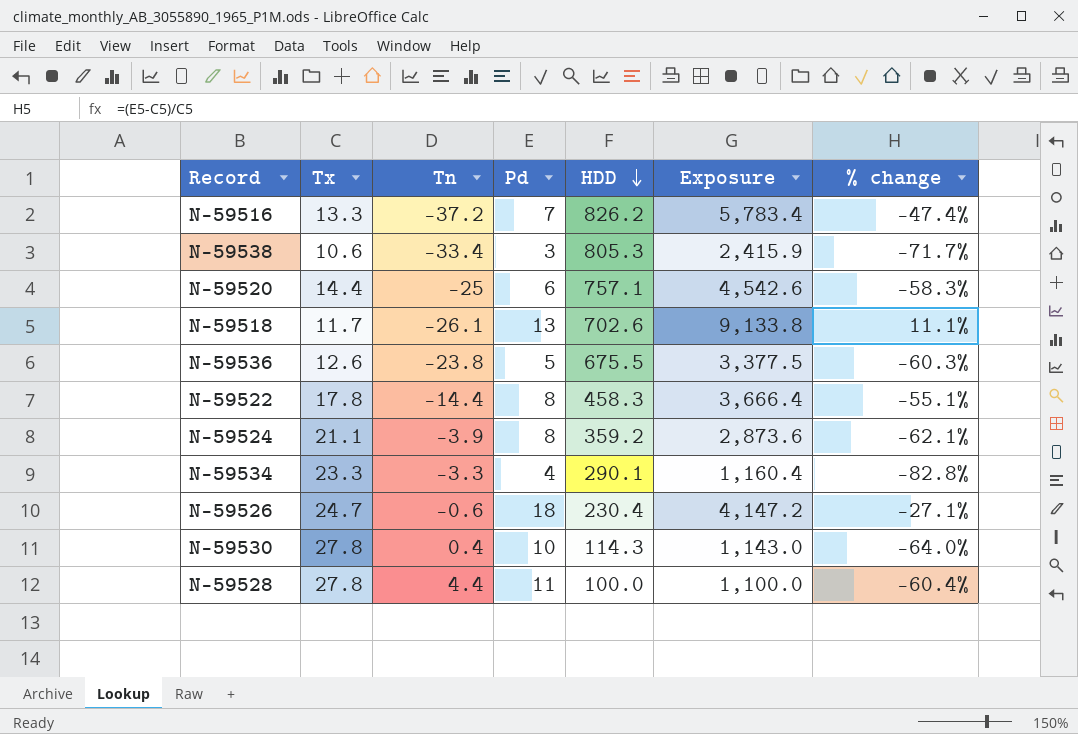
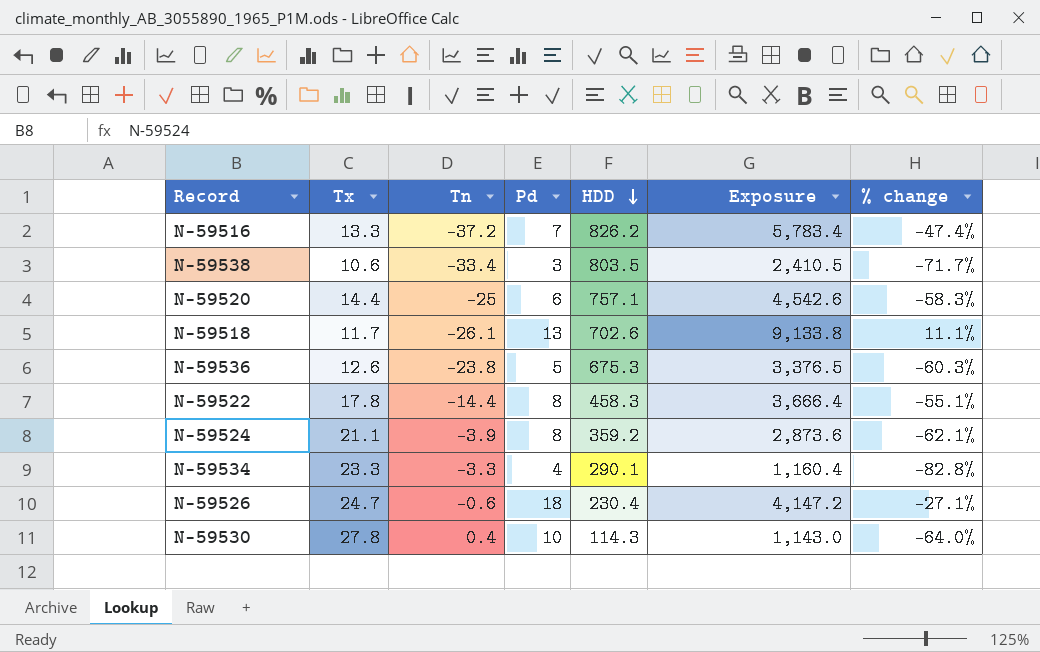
row N-59528: 27.8 | 4.4 | 11 | 100.0 | 1,100.0 | -60.4% -> none
N-59538 | HDD: 805.3 -> 803.5
N-59538 | Exposure: 2,415.9 -> 2,410.5
N-59536 | HDD: 675.5 -> 675.3
N-59536 | Exposure: 3,377.5 -> 3,376.5

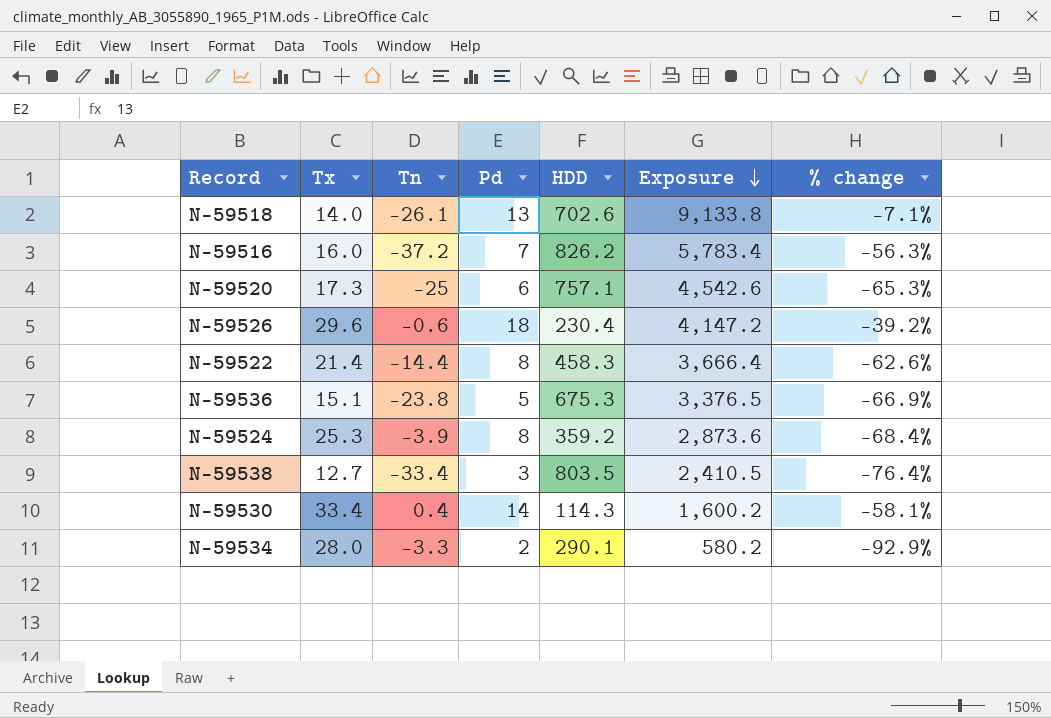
row order: HDD descending -> Exposure descending
N-59518 | Tx: 11.7 -> 14.0
N-59518 | % change: 11.1% -> -7.1%
N-59516 | Tx: 13.3 -> 16.0
N-59516 | % change: -47.4% -> -56.3%
N-59520 | Tx: 14.4 -> 17.3
N-59520 | % change: -58.3% -> -65.3%
N-59526 | Tx: 24.7 -> 29.6
N-59526 | % change: -27.1% -> -39.2%
N-59522 | Tx: 17.8 -> 21.4
N-59522 | % change: -55.1% -> -62.6%
N-59536 | Tx: 12.6 -> 15.1
N-59536 | % change: -60.3% -> -66.9%
N-59524 | Tx: 21.1 -> 25.3
N-59524 | % change: -62.1% -> -68.4%
N-59538 | Tx: 10.6 -> 12.7
N-59538 | % change: -71.7% -> -76.4%
N-59530 | Tx: 27.8 -> 33.4
N-59530 | Pd: 10 -> 14
N-59530 | Exposure: 1,143.0 -> 1,600.2
N-59530 | % change: -64.0% -> -58.1%
N-59534 | Tx: 23.3 -> 28.0
N-59534 | Pd: 4 -> 2
N-59534 | Exposure: 1,160.4 -> 580.2
N-59534 | % change: -82.8% -> -92.9%

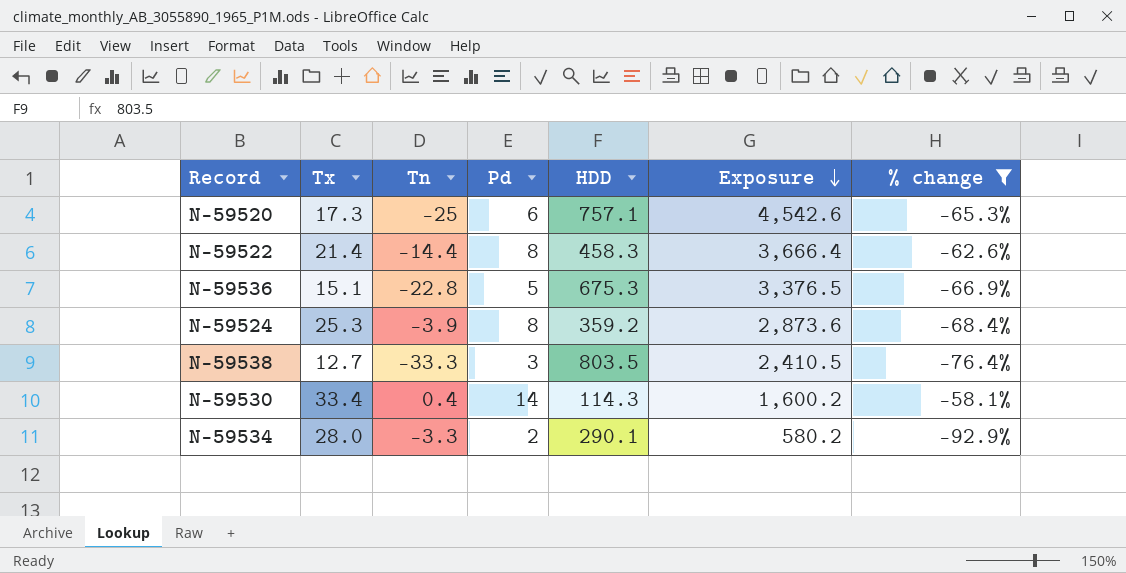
filter: none -> % change <= -58.1%
N-59536 | Tn: -23.8 -> -22.8
N-59538 | Tn: -33.4 -> -33.3

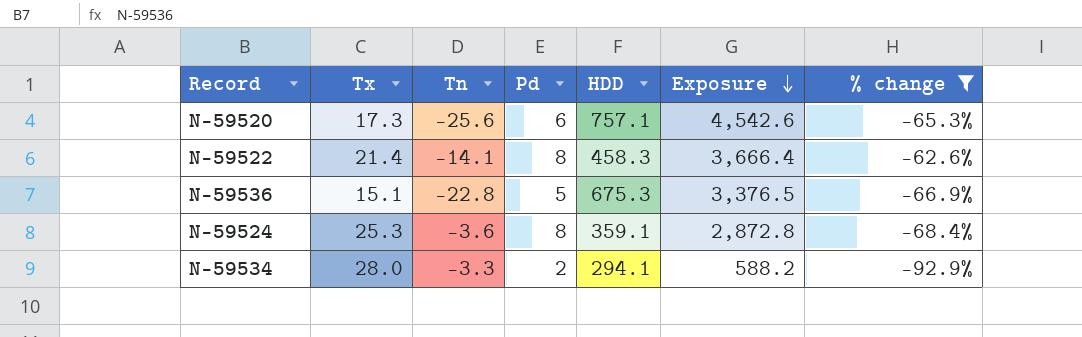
row N-59538: 12.7 | -33.3 | 3 | 803.5 | 2,410.5 | -76.4% -> none
row N-59530: 33.4 | 0.4 | 14 | 114.3 | 1,600.2 | -58.1% -> none
N-59520 | Tn: -25 -> -25.6
N-59522 | Tn: -14.4 -> -14.1
N-59524 | Tn: -3.9 -> -3.6
N-59524 | HDD: 359.2 -> 359.1
N-59524 | Exposure: 2,873.6 -> 2,872.8
N-59534 | HDD: 290.1 -> 294.1
N-59534 | Exposure: 580.2 -> 588.2

